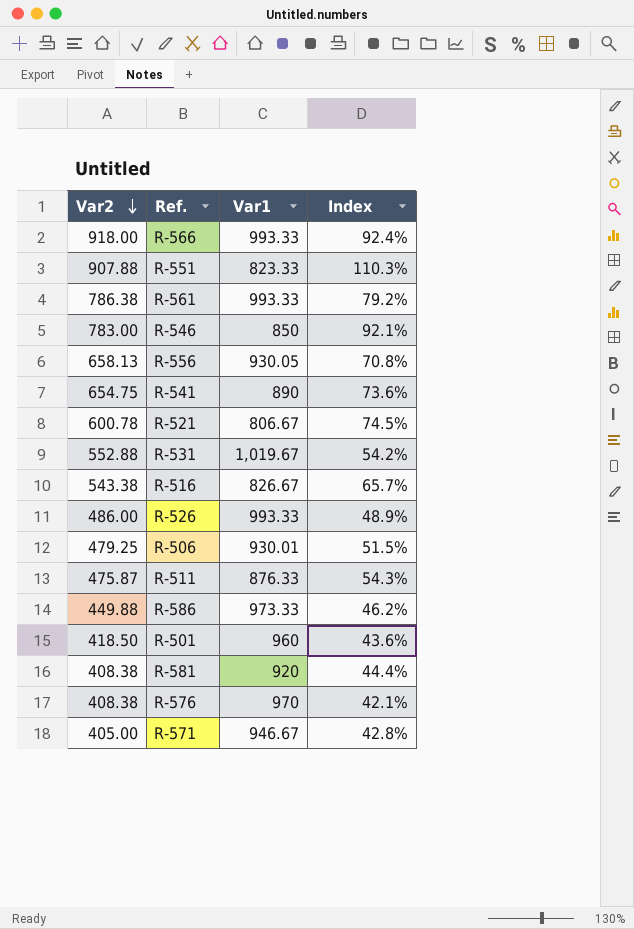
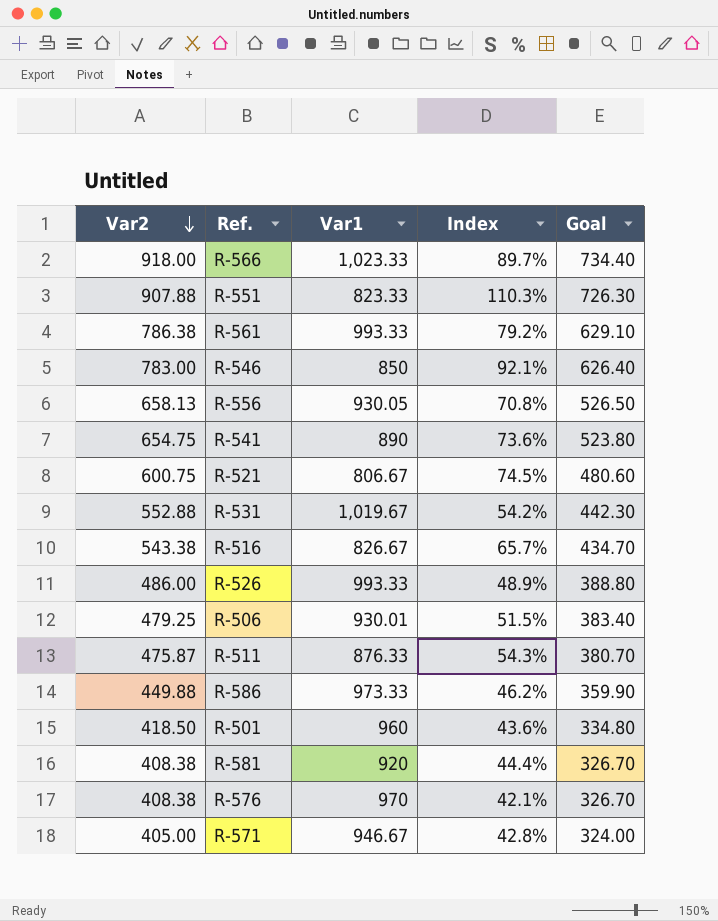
column Goal | formula: none -> [Var2] * 0.8
R-566 | Var1: 993.33 -> 1,023.33
R-566 | Index: 92.4% -> 89.7%
R-521 | Var2: 600.78 -> 600.75

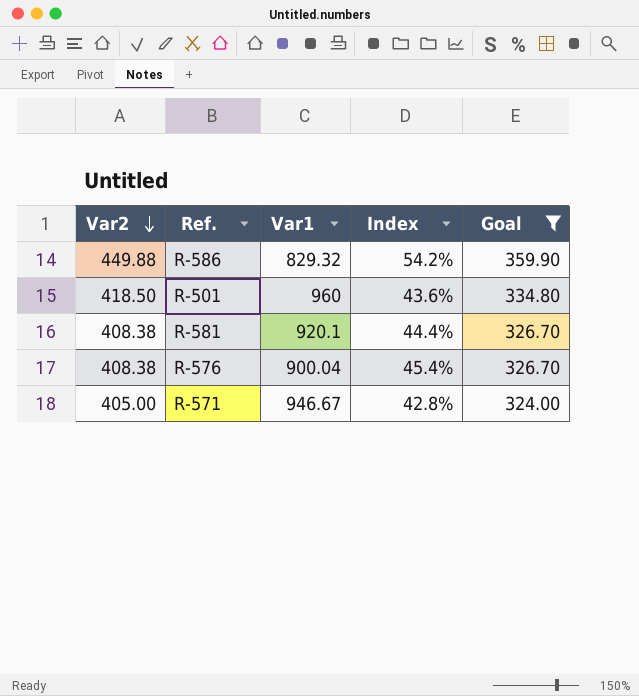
filter: none -> Goal <= 359.90
R-586 | Var1: 973.33 -> 829.32
R-586 | Index: 46.2% -> 54.2%
R-581 | Var1: 920 -> 920.1
R-576 | Var1: 970 -> 900.04
R-576 | Index: 42.1% -> 45.4%

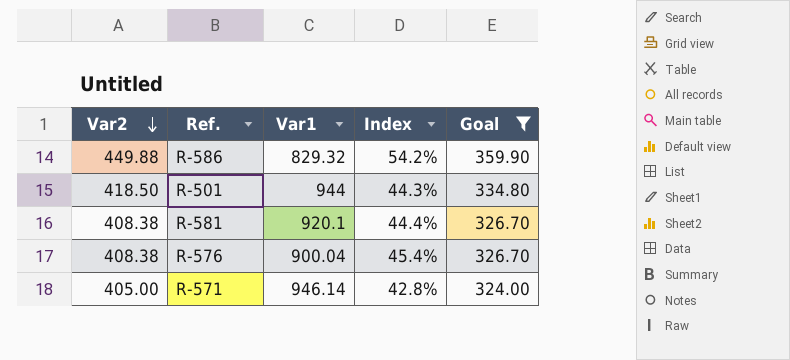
R-501 | Var1: 960 -> 944
R-501 | Index: 43.6% -> 44.3%
R-571 | Var1: 946.67 -> 946.14

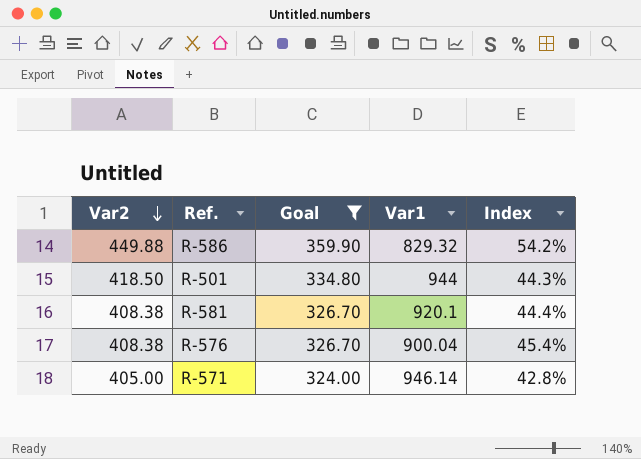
column Goal | position: 5 -> 3

